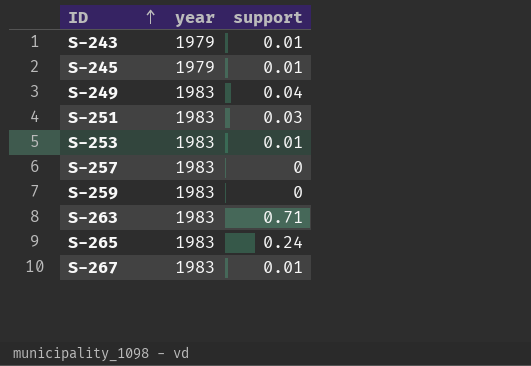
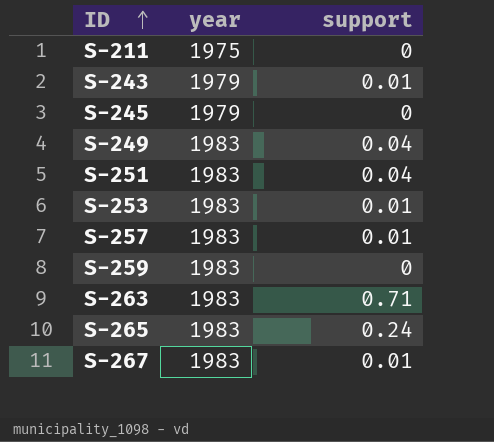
row S-211: none -> 1975 | 0
S-245 | support: 0.01 -> 0
S-251 | support: 0.03 -> 0.04
S-257 | support: 0 -> 0.01

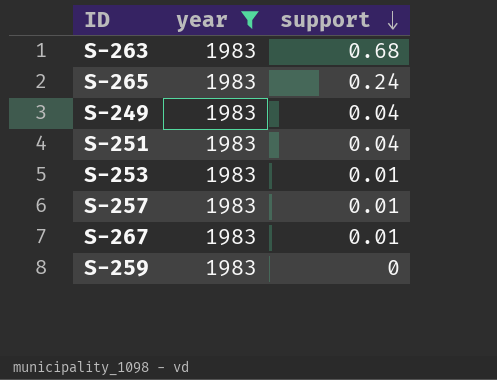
filter: none -> year = 1983
row order: ID ascending -> support descending
S-263 | support: 0.71 -> 0.68

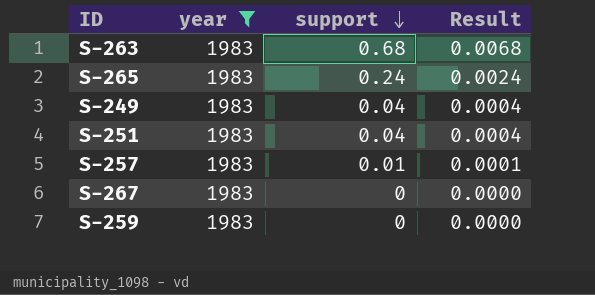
column Result | formula: none -> [support] * 0.01
row S-253: 1983 | 0.01 -> none
S-267 | support: 0.01 -> 0

